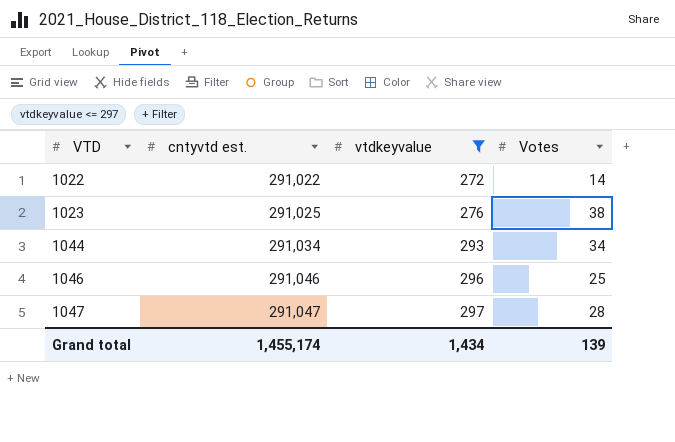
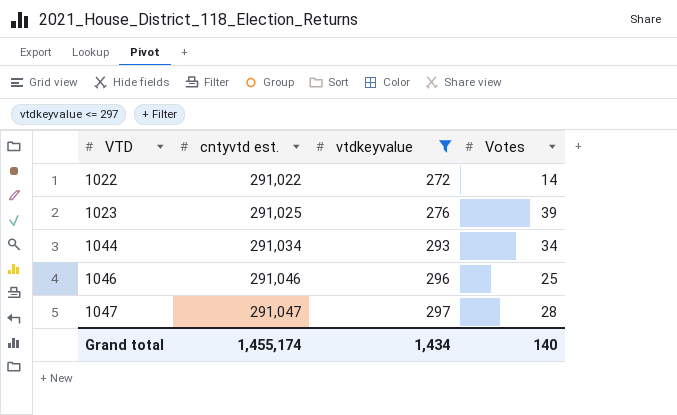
1023 | Votes: 38 -> 39
Grand total | Votes: 139 -> 140

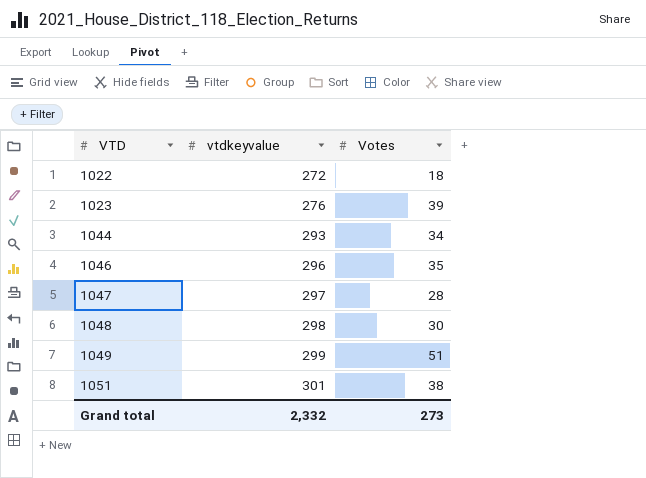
filter: vtdkeyvalue <= 297 -> none
column cntyvtd est. | position: 2 -> none
1022 | Votes: 14 -> 18
1046 | Votes: 25 -> 35
Grand total | vtdkeyvalue: 1,434 -> 2,332
Grand total | Votes: 140 -> 273

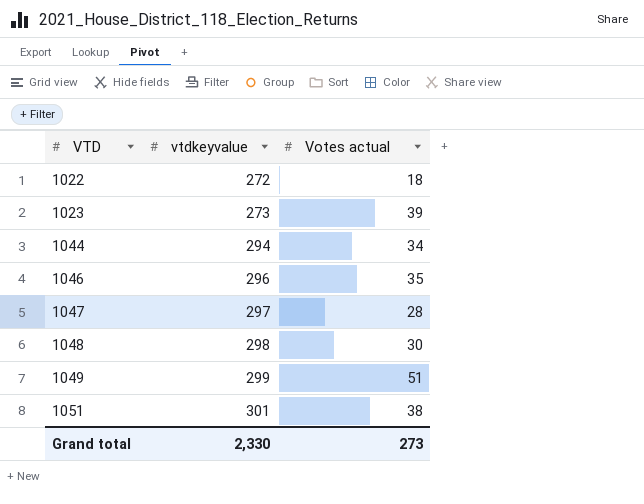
column name: Votes -> Votes actual
1023 | vtdkeyvalue: 276 -> 273
1044 | vtdkeyvalue: 293 -> 294
Grand total | vtdkeyvalue: 2,332 -> 2,330

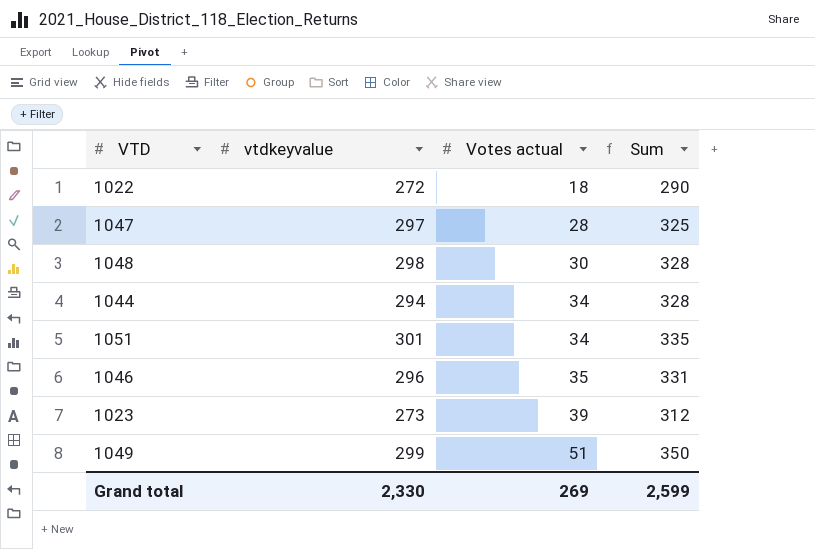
row order: VTD ascending -> Votes actual ascending
column Sum | formula: none -> [vtdkeyvalue] + [Votes actual]
1051 | Votes actual: 38 -> 34
Grand total | Votes actual: 273 -> 269

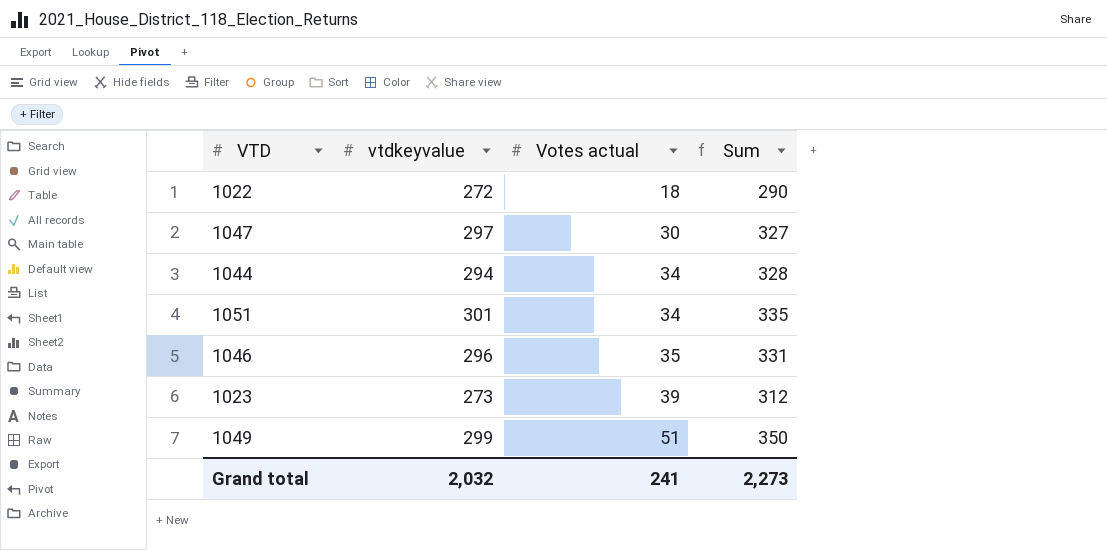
row 1048: 298 | 30 | 328 -> none
1047 | Votes actual: 28 -> 30
1047 | Sum: 325 -> 327
Grand total | vtdkeyvalue: 2,330 -> 2,032
Grand total | Votes actual: 269 -> 241
Grand total | Sum: 2,599 -> 2,273

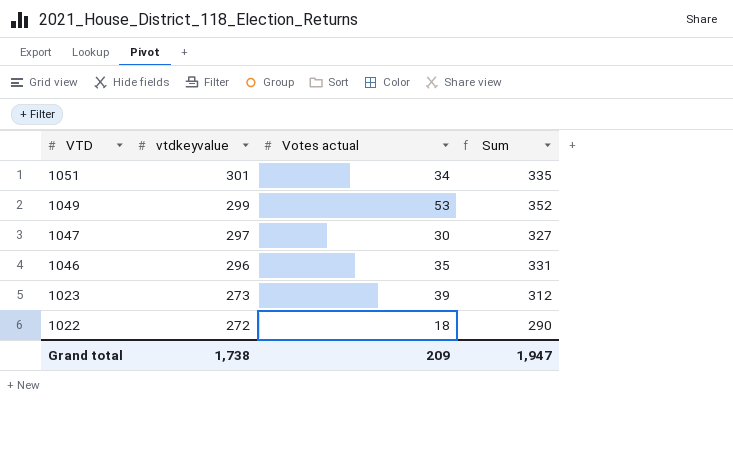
row order: Votes actual ascending -> VTD descending
row 1044: 294 | 34 | 328 -> none
1049 | Votes actual: 51 -> 53
1049 | Sum: 350 -> 352
Grand total | vtdkeyvalue: 2,032 -> 1,738
Grand total | Votes actual: 241 -> 209
Grand total | Sum: 2,273 -> 1,947

